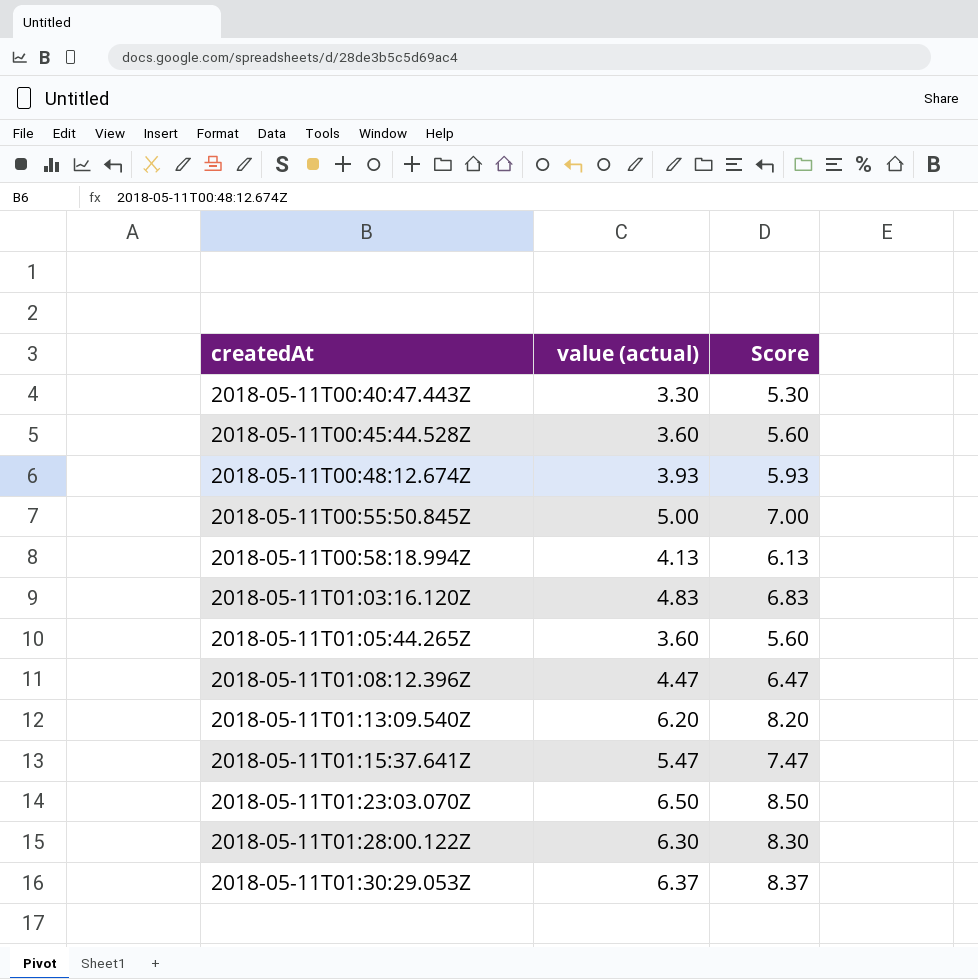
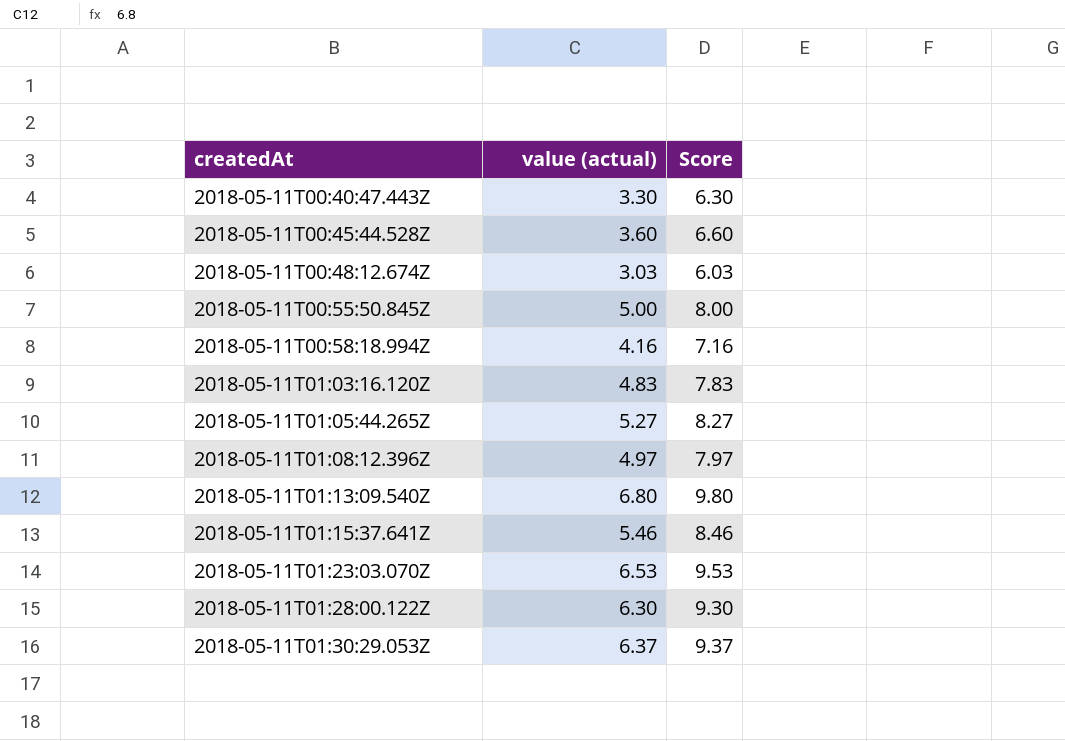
column Score | formula: [value (actual)] + 2 -> [value (actual)] + 3
2018-05-11T00:48:12.674Z | value (actual): 3.93 -> 3.03
2018-05-11T00:58:18.994Z | value (actual): 4.13 -> 4.16
2018-05-11T01:05:44.265Z | value (actual): 3.60 -> 5.27
2018-05-11T01:08:12.396Z | value (actual): 4.47 -> 4.97
2018-05-11T01:13:09.540Z | value (actual): 6.20 -> 6.80
2018-05-11T01:15:37.641Z | value (actual): 5.47 -> 5.46
2018-05-11T01:23:03.070Z | value (actual): 6.50 -> 6.53

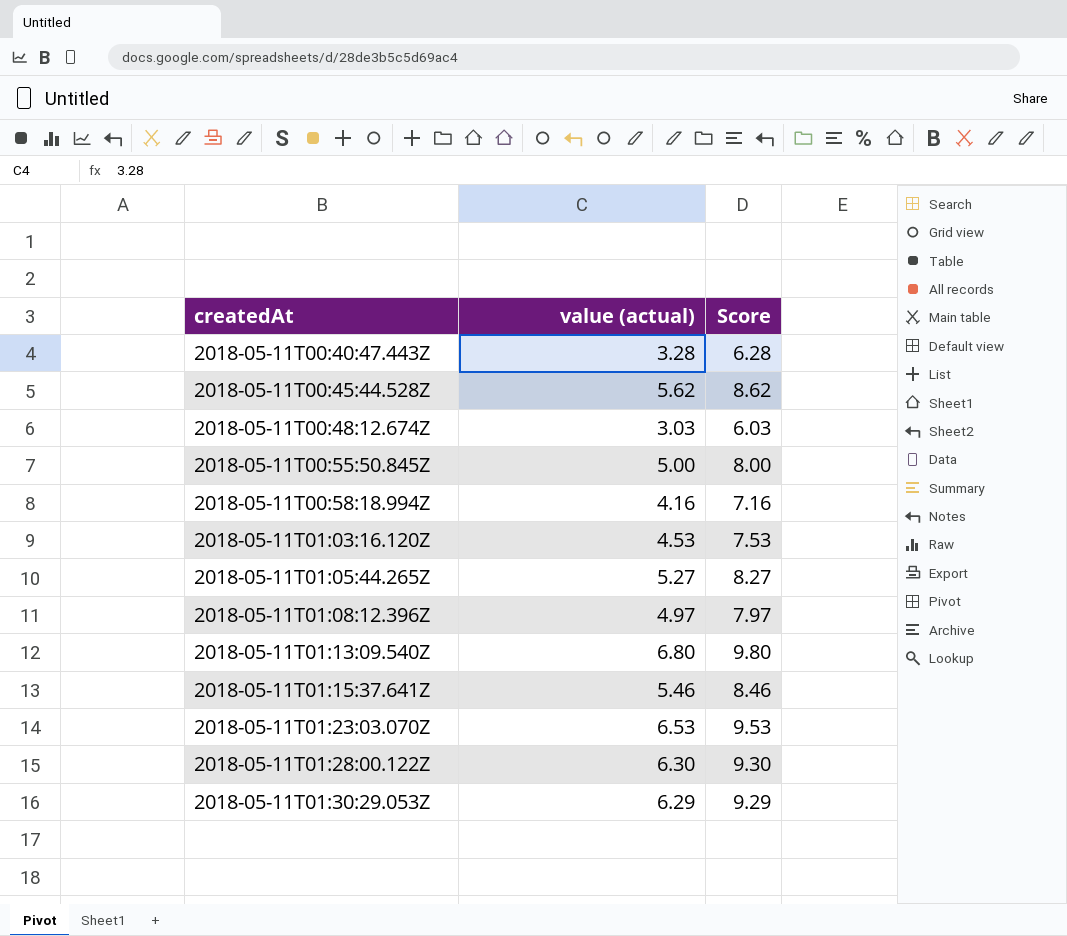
2018-05-11T00:40:47.443Z | value (actual): 3.30 -> 3.28
2018-05-11T00:40:47.443Z | Score: 6.30 -> 6.28
2018-05-11T00:45:44.528Z | value (actual): 3.60 -> 5.62
2018-05-11T00:45:44.528Z | Score: 6.60 -> 8.62
2018-05-11T01:03:16.120Z | value (actual): 4.83 -> 4.53
2018-05-11T01:03:16.120Z | Score: 7.83 -> 7.53
2018-05-11T01:30:29.053Z | value (actual): 6.37 -> 6.29
2018-05-11T01:30:29.053Z | Score: 9.37 -> 9.29

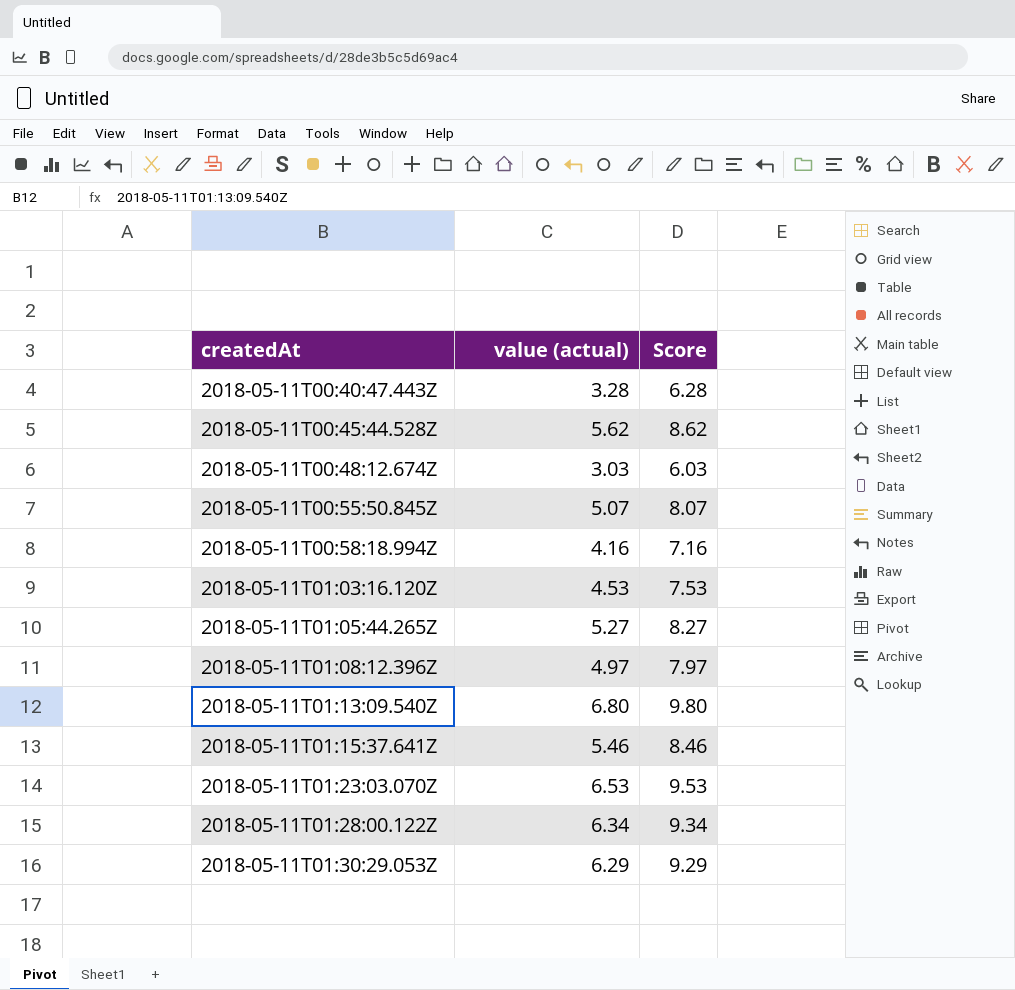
2018-05-11T00:55:50.845Z | value (actual): 5.00 -> 5.07
2018-05-11T00:55:50.845Z | Score: 8.00 -> 8.07
2018-05-11T01:28:00.122Z | value (actual): 6.30 -> 6.34
2018-05-11T01:28:00.122Z | Score: 9.30 -> 9.34

